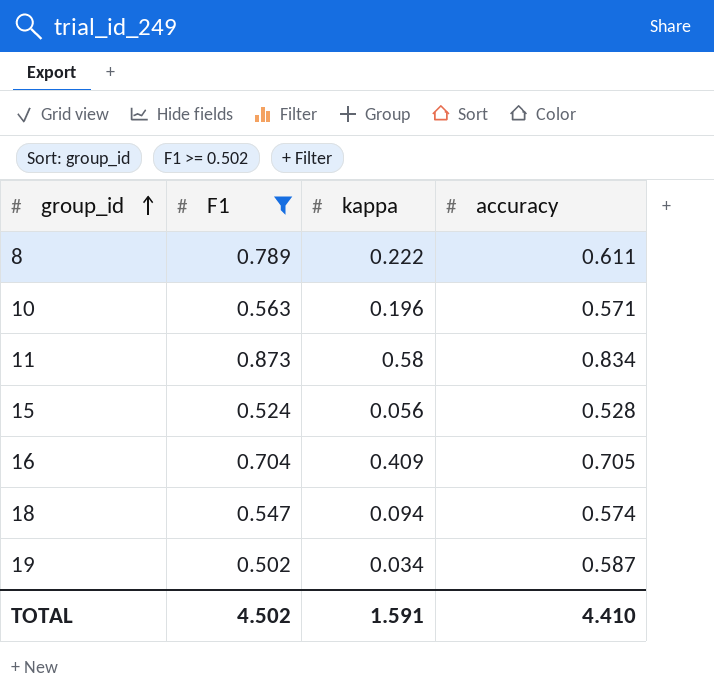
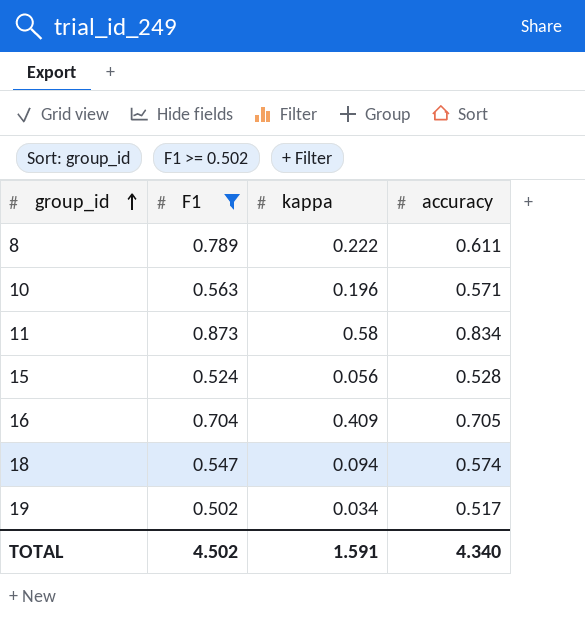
19 | accuracy: 0.587 -> 0.517
TOTAL | accuracy: 4.410 -> 4.340

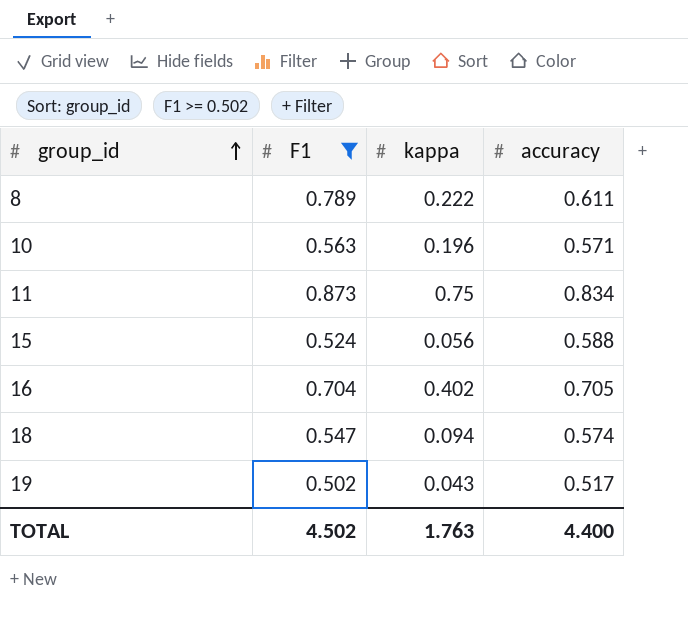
11 | kappa: 0.58 -> 0.75
15 | accuracy: 0.528 -> 0.588
16 | kappa: 0.409 -> 0.402
19 | kappa: 0.034 -> 0.043
TOTAL | kappa: 1.591 -> 1.763
TOTAL | accuracy: 4.340 -> 4.400

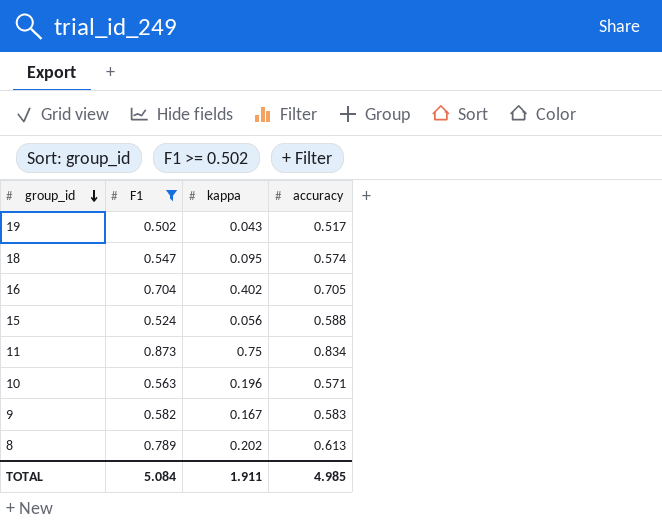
row order: group_id ascending -> group_id descending
18 | kappa: 0.094 -> 0.095
row 9: none -> 0.582 | 0.167 | 0.583
8 | kappa: 0.222 -> 0.202
8 | accuracy: 0.611 -> 0.613
TOTAL | F1: 4.502 -> 5.084
TOTAL | kappa: 1.763 -> 1.911
TOTAL | accuracy: 4.400 -> 4.985

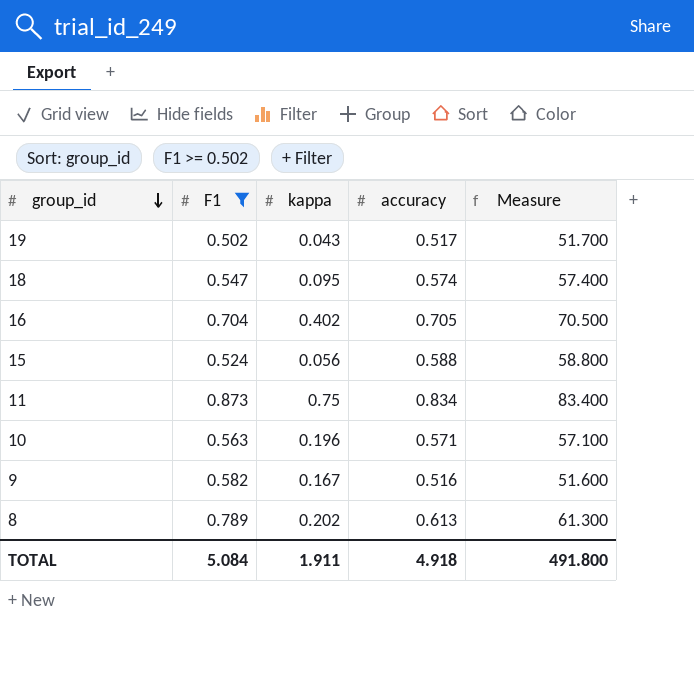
column Measure | formula: none -> [accuracy] * 100
9 | accuracy: 0.583 -> 0.516
TOTAL | accuracy: 4.985 -> 4.918

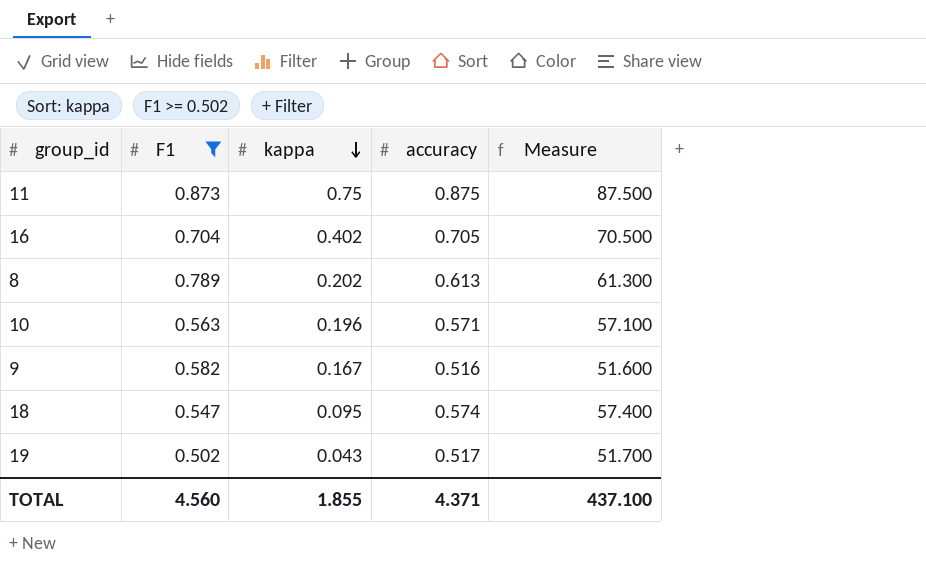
row order: group_id descending -> kappa descending
row 15: 0.524 | 0.056 | 0.588 | 58.800 -> none
11 | accuracy: 0.834 -> 0.875
11 | Measure: 83.400 -> 87.500
TOTAL | F1: 5.084 -> 4.560
TOTAL | kappa: 1.911 -> 1.855
TOTAL | accuracy: 4.918 -> 4.371
TOTAL | Measure: 491.800 -> 437.100

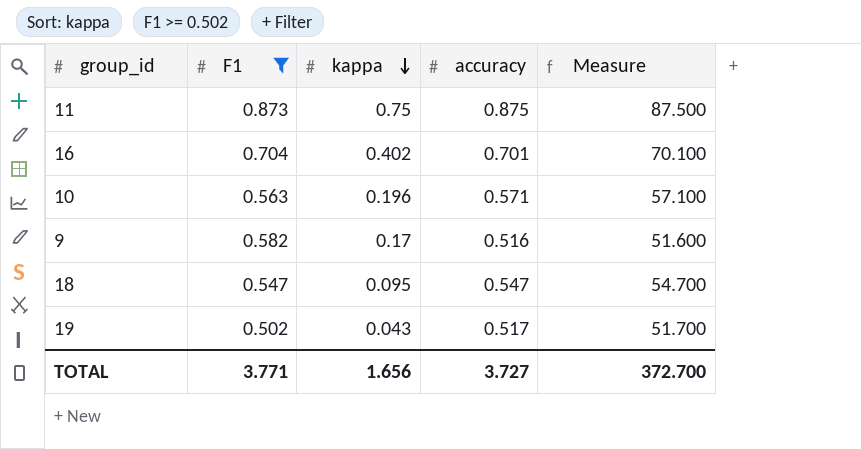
row 8: 0.789 | 0.202 | 0.613 | 61.300 -> none
16 | accuracy: 0.705 -> 0.701
16 | Measure: 70.500 -> 70.100
9 | kappa: 0.167 -> 0.17
18 | accuracy: 0.574 -> 0.547
18 | Measure: 57.400 -> 54.700
TOTAL | F1: 4.560 -> 3.771
TOTAL | kappa: 1.855 -> 1.656
TOTAL | accuracy: 4.371 -> 3.727
TOTAL | Measure: 437.100 -> 372.700

